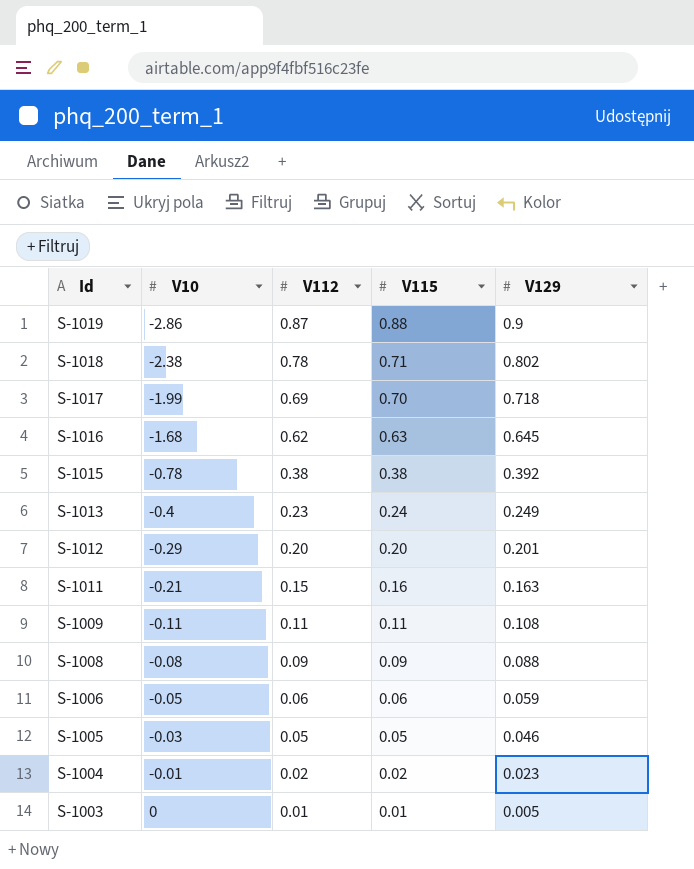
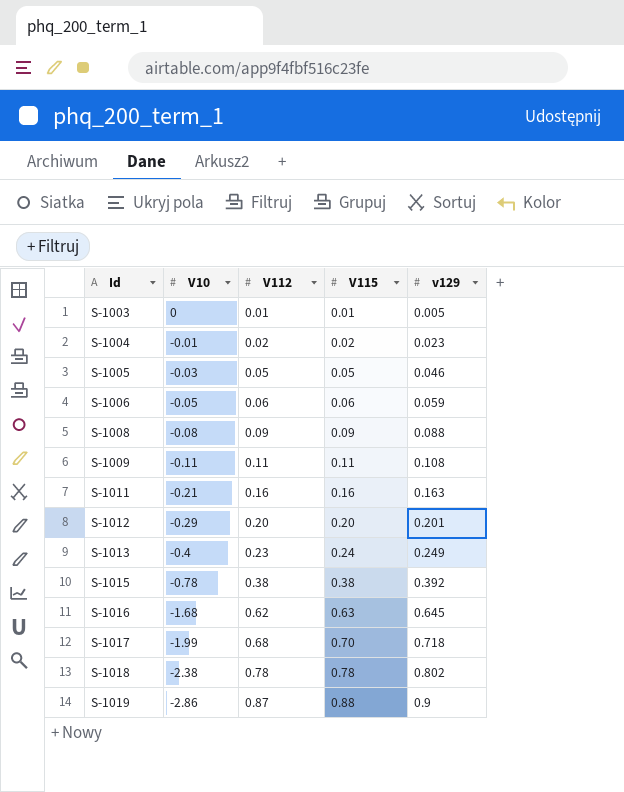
row order: Id descending -> Id ascending
column name: V129 -> v129
S-1011 | V112: 0.15 -> 0.16
S-1017 | V112: 0.69 -> 0.68
S-1018 | V115: 0.71 -> 0.78

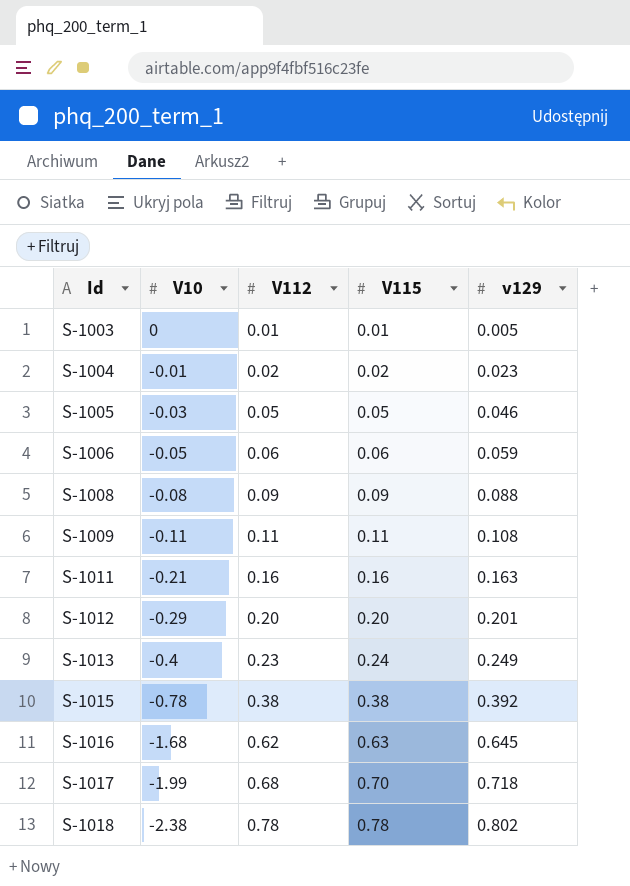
row S-1019: -2.86 | 0.87 | 0.88 | 0.9 -> none

